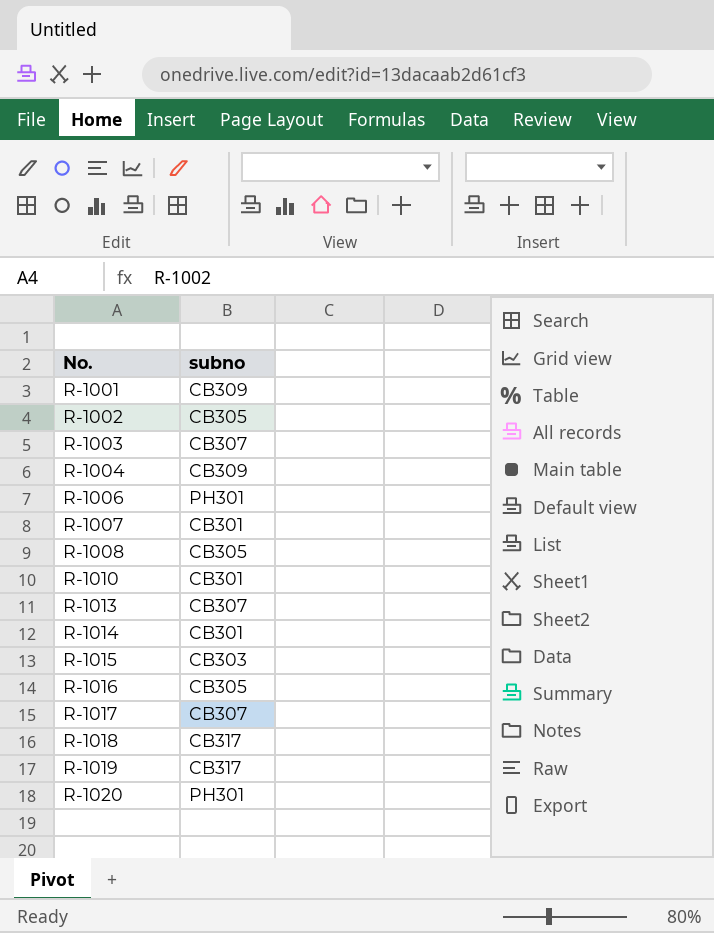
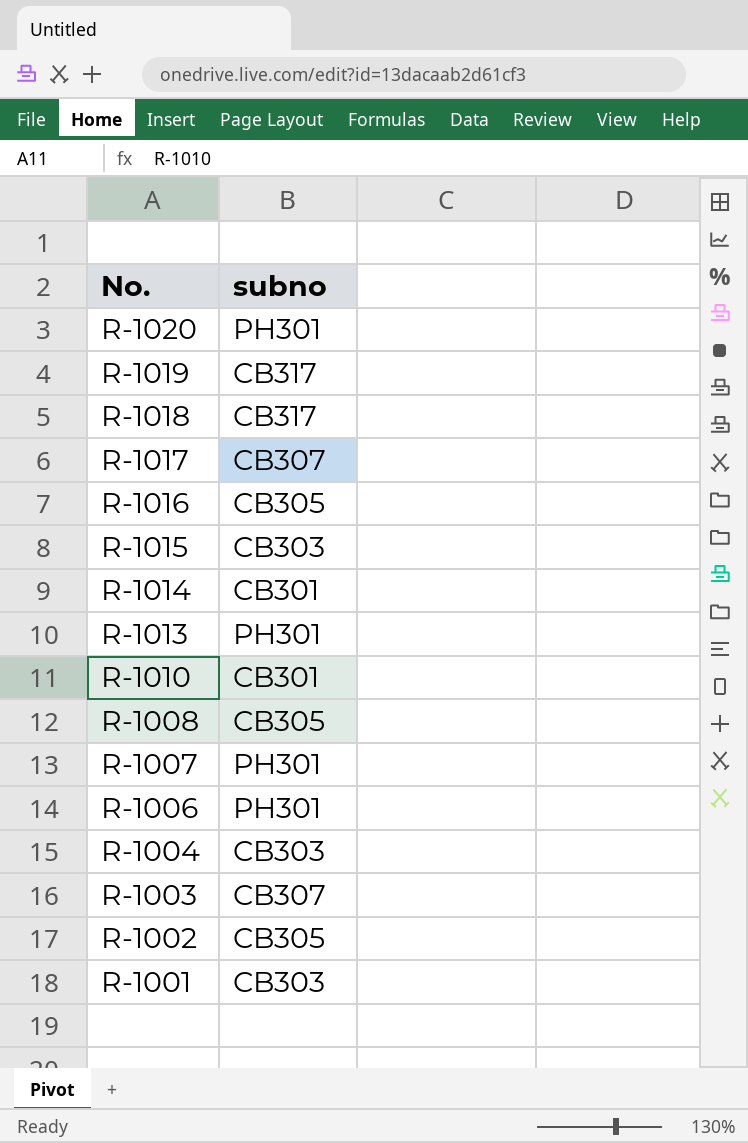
row order: No. ascending -> No. descending
R-1013 | subno: CB307 -> PH301
R-1007 | subno: CB301 -> PH301
R-1004 | subno: CB309 -> CB303
R-1001 | subno: CB309 -> CB303

